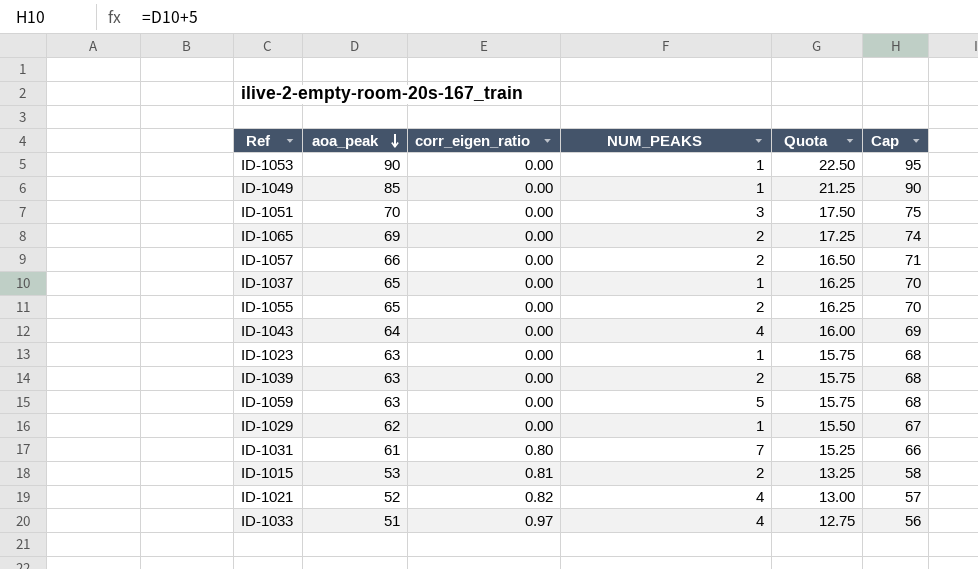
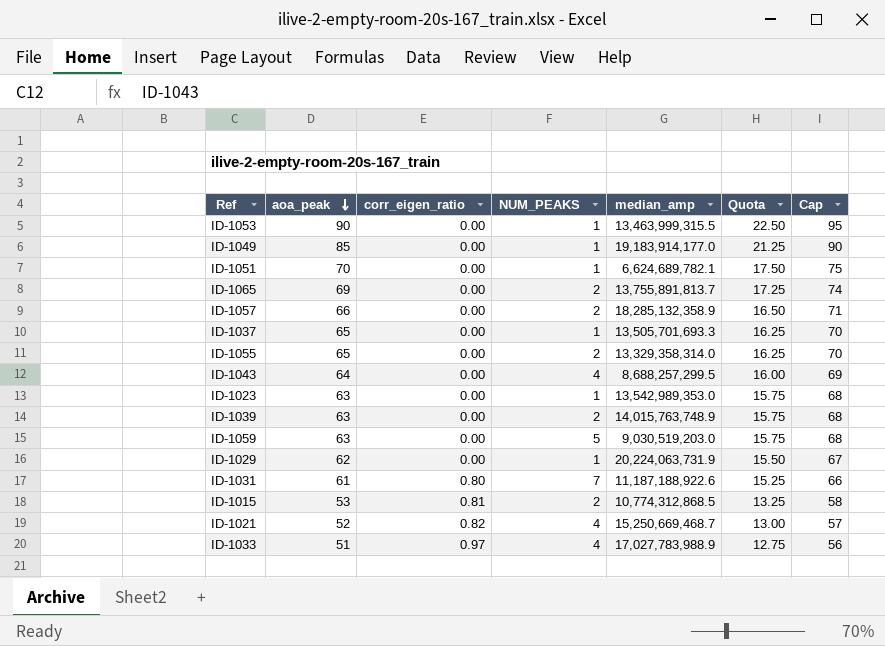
column median_amp | position: none -> 5
ID-1051 | NUM_PEAKS: 3 -> 1

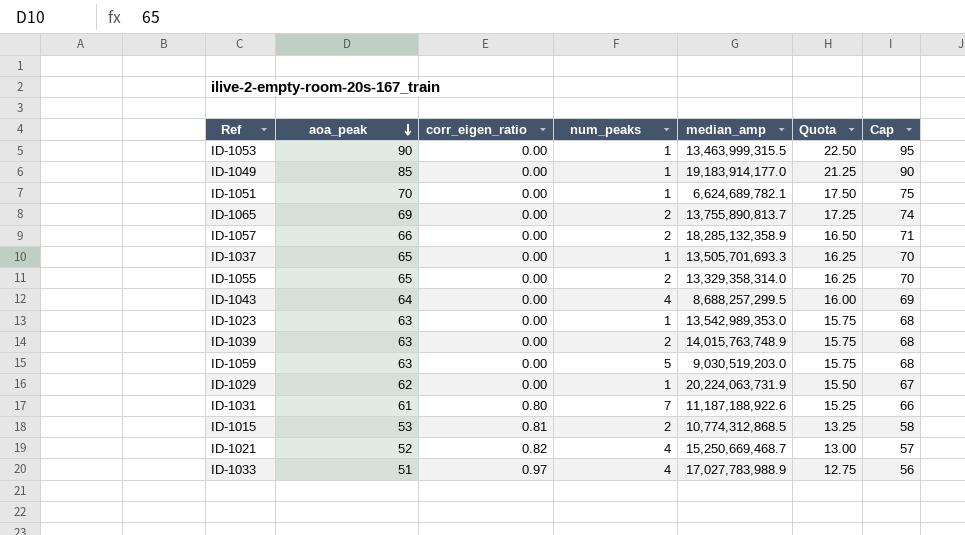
column name: NUM_PEAKS -> num_peaks
ID-1065 | median_amp: 13,755,891,813.7 -> 13,755,890,813.7

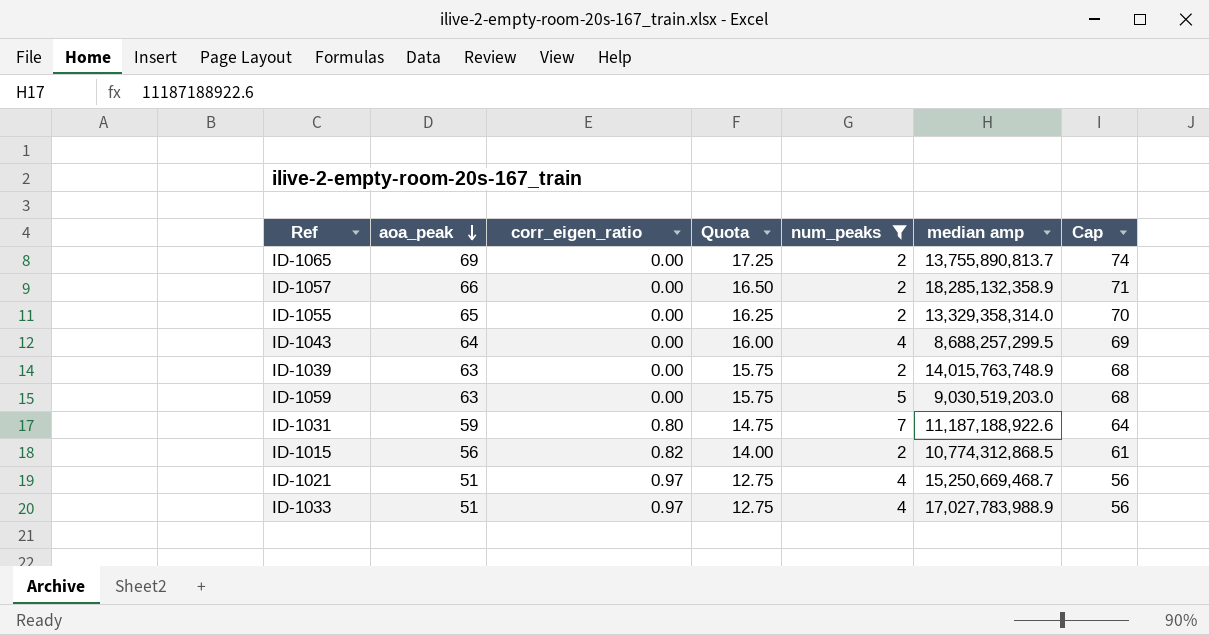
filter: none -> num_peaks != 1
column Quota | position: 6 -> 4
column name: median_amp -> median amp
ID-1031 | aoa_peak: 61 -> 59
ID-1031 | Quota: 15.25 -> 14.75
ID-1031 | Cap: 66 -> 64
ID-1015 | aoa_peak: 53 -> 56
ID-1015 | corr_eigen_ratio: 0.81 -> 0.82
ID-1015 | Quota: 13.25 -> 14.00
ID-1015 | Cap: 58 -> 61
ID-1021 | aoa_peak: 52 -> 51
ID-1021 | corr_eigen_ratio: 0.82 -> 0.97
ID-1021 | Quota: 13.00 -> 12.75
ID-1021 | Cap: 57 -> 56

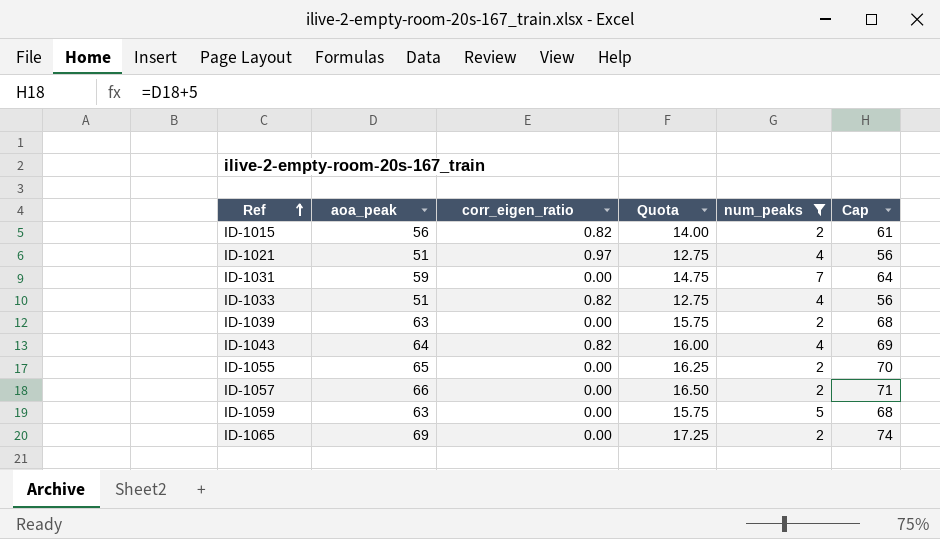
row order: aoa_peak descending -> Ref ascending
column median amp | position: 6 -> none
ID-1031 | corr_eigen_ratio: 0.80 -> 0.00
ID-1033 | corr_eigen_ratio: 0.97 -> 0.82
ID-1043 | corr_eigen_ratio: 0.00 -> 0.82

